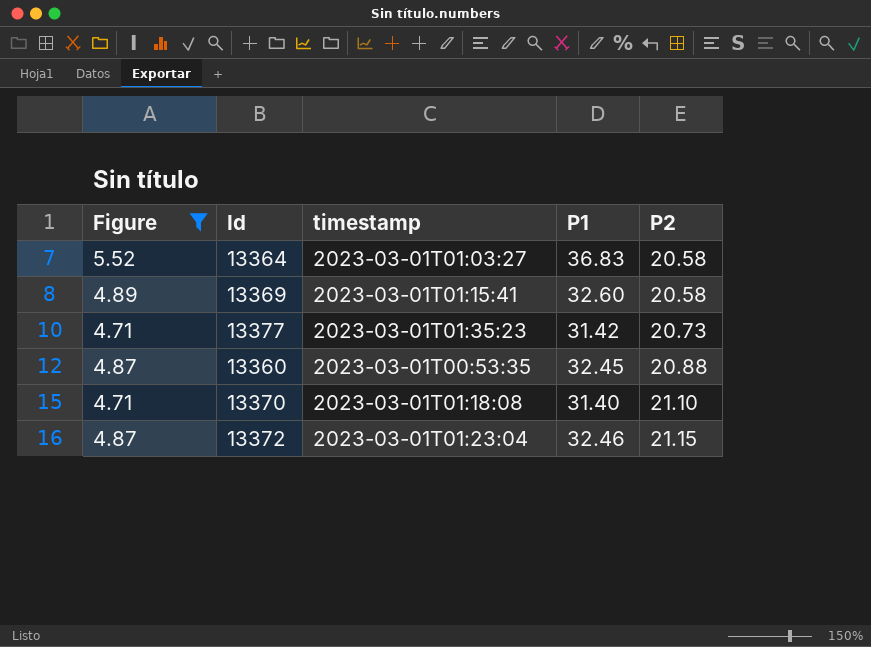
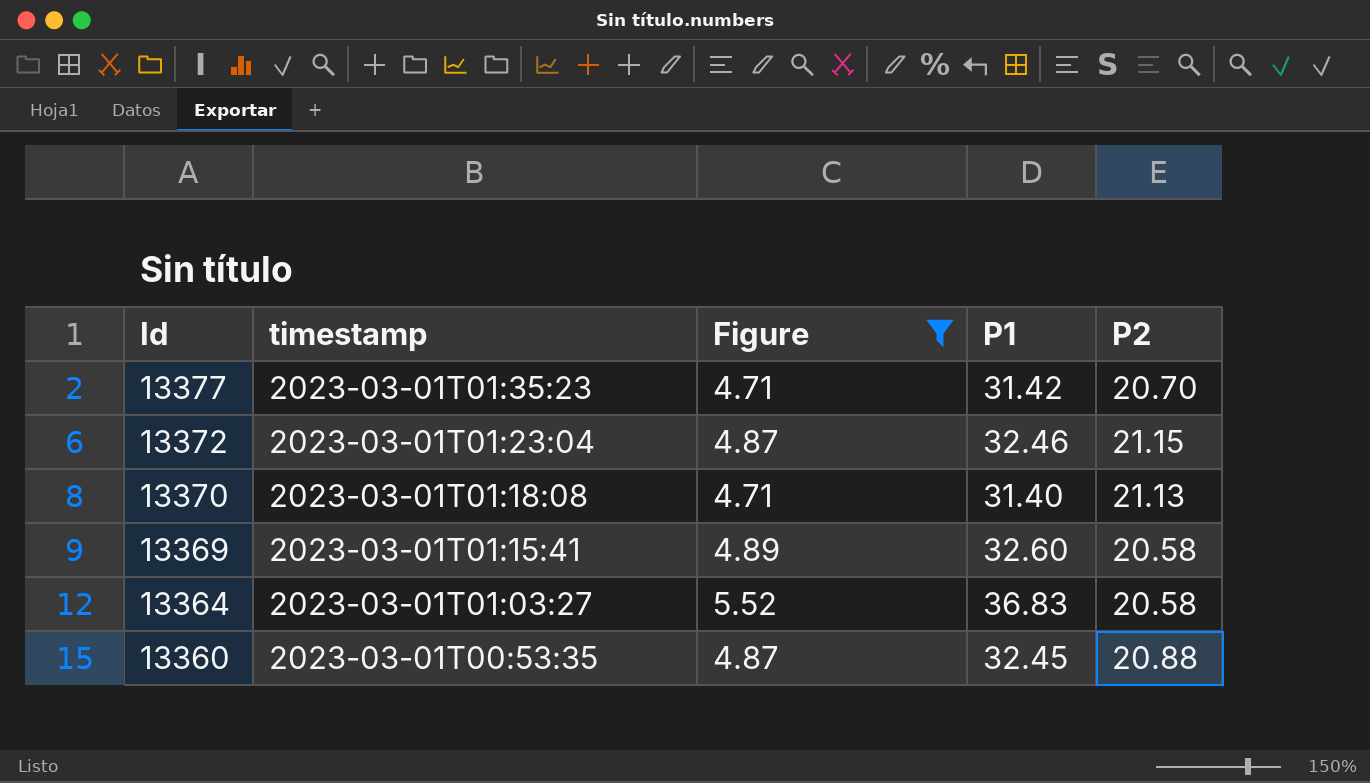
row order: P2 ascending -> Id descending
column Figure | position: 1 -> 3
13377 | P2: 20.73 -> 20.70
13370 | P2: 21.10 -> 21.13

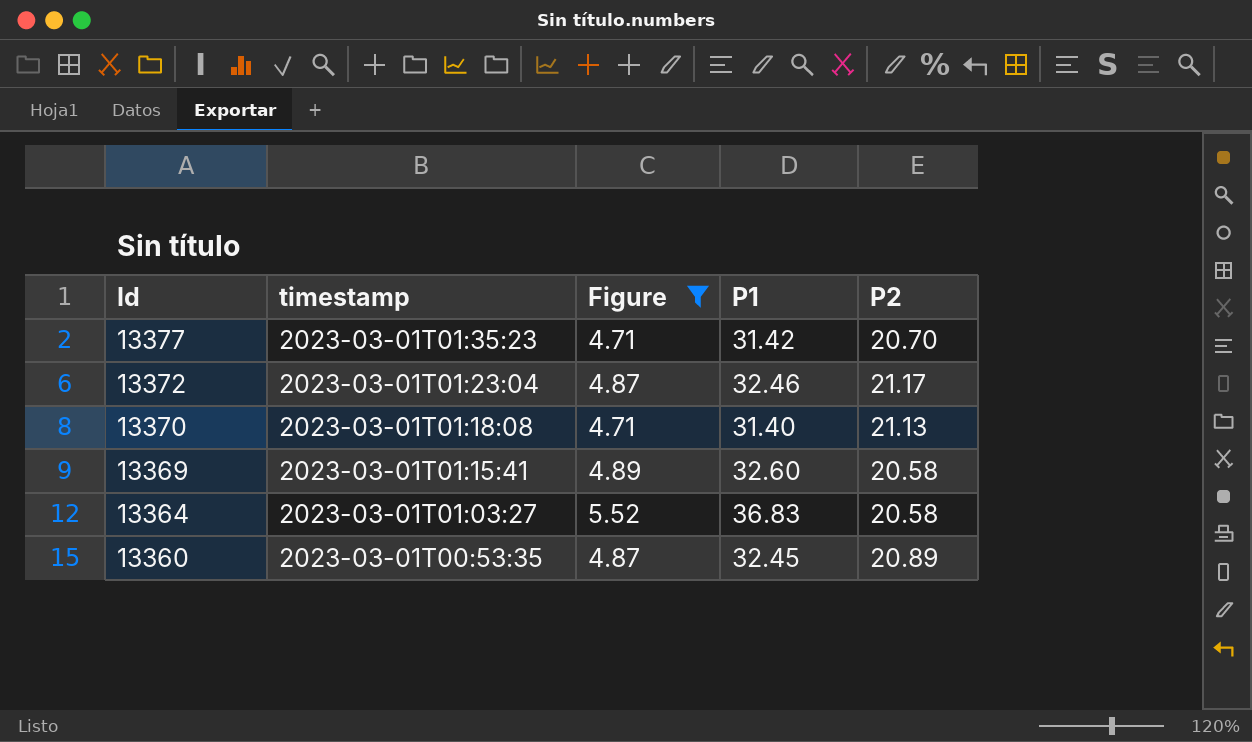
13372 | P2: 21.15 -> 21.17
13360 | P2: 20.88 -> 20.89

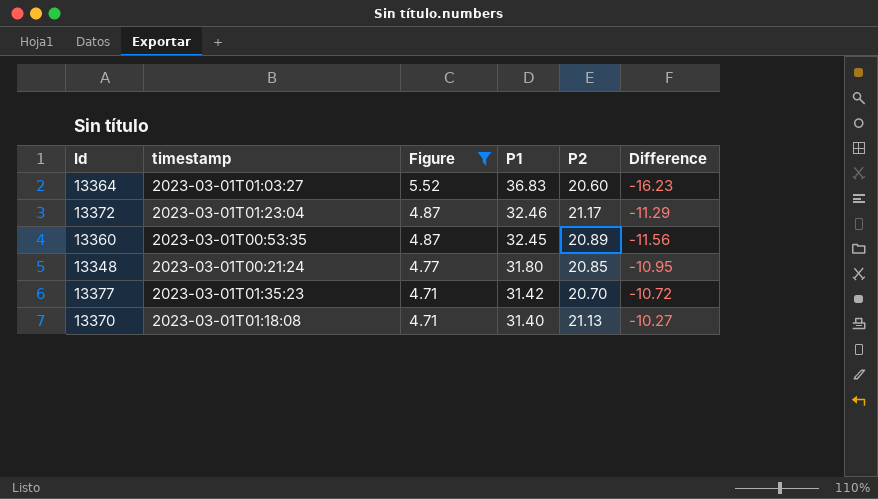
row order: Id descending -> Figure descending
column Difference | formula: none -> [P2] - [P1]
row 13369: 2023-03-01T01:15:41 | 4.89 | 32.60 | 20.58 -> none
13364 | P2: 20.58 -> 20.60
row 13348: none -> 2023-03-01T00:21:24 | 4.77 | 31.80 | 20.85 | -10.95

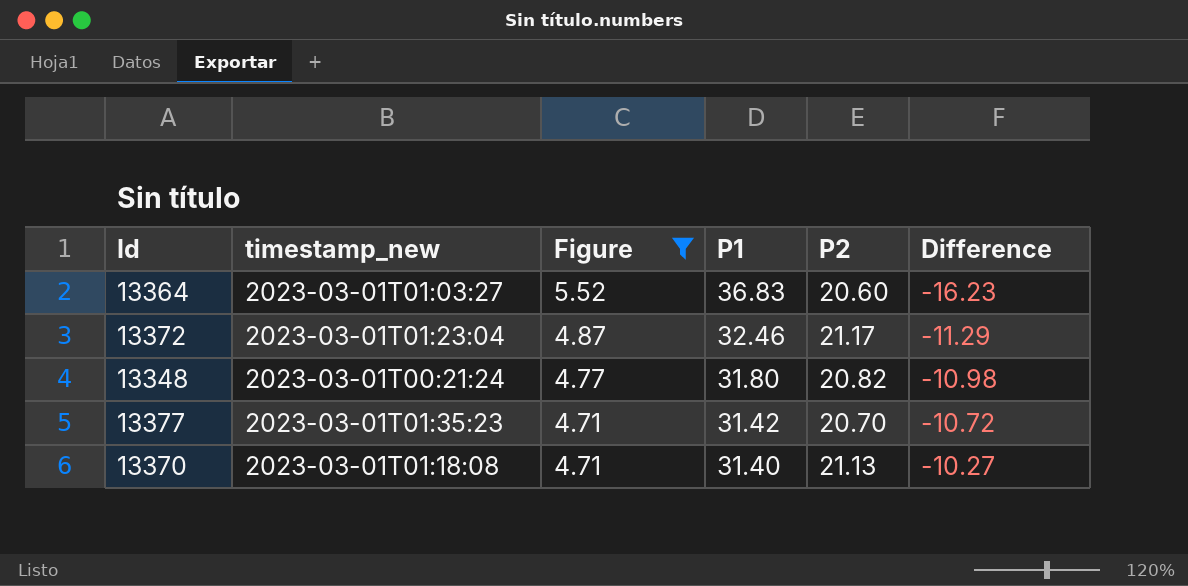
column name: timestamp -> timestamp_new
row 13360: 2023-03-01T00:53:35 | 4.87 | 32.45 | 20.89 | -11.56 -> none
13348 | P2: 20.85 -> 20.82
13348 | Difference: -10.95 -> -10.98

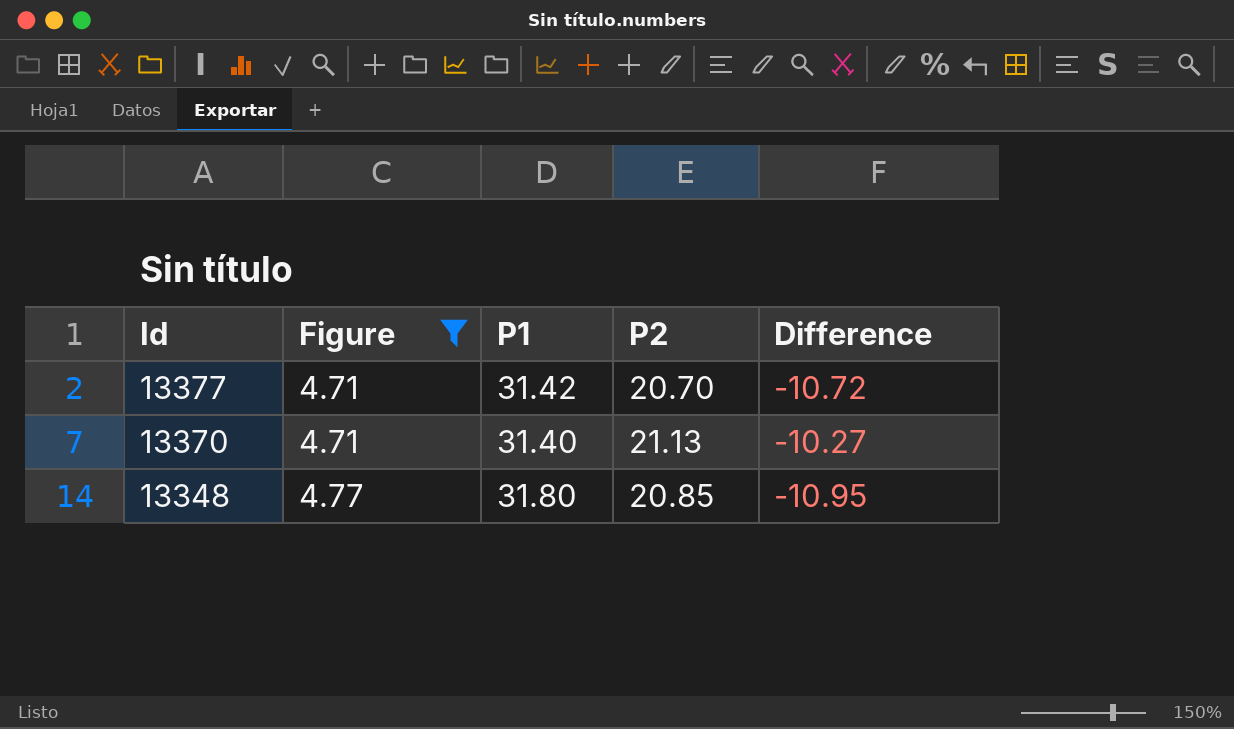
row order: Figure descending -> Id descending
column timestamp_new | position: 2 -> none
row 13364: 2023-03-01T01:03:27 | 5.52 | 36.83 | 20.60 | -16.23 -> none
row 13372: 2023-03-01T01:23:04 | 4.87 | 32.46 | 21.17 | -11.29 -> none
13348 | P2: 20.82 -> 20.85
13348 | Difference: -10.98 -> -10.95

